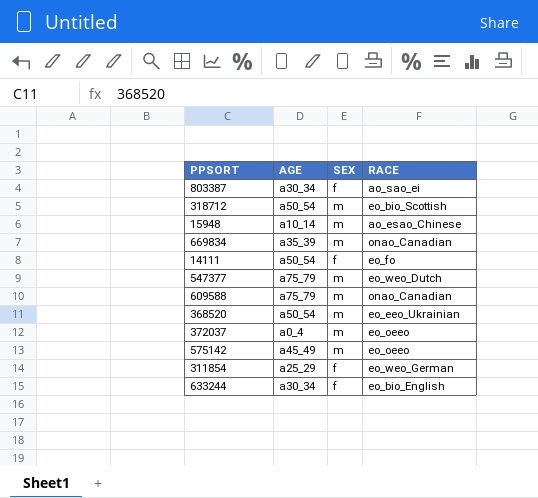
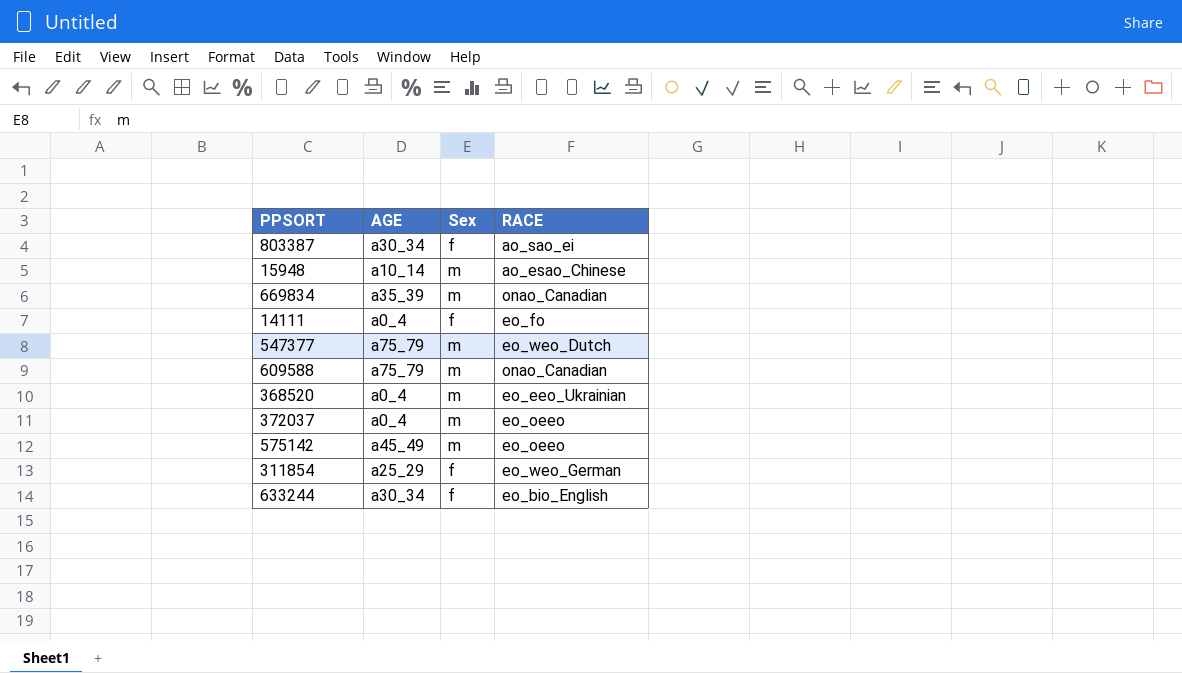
column name: SEX -> Sex
row 318712: a50_54 | m | eo_bio_Scottish -> none
14111 | AGE: a50_54 -> a0_4
368520 | AGE: a50_54 -> a0_4

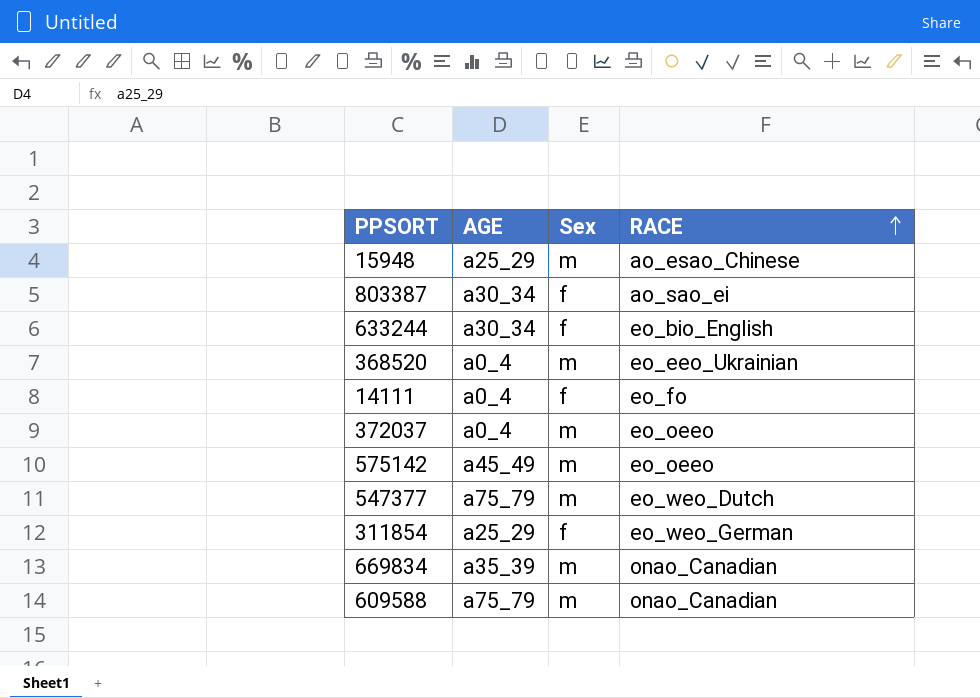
row order: none -> RACE ascending
15948 | AGE: a10_14 -> a25_29

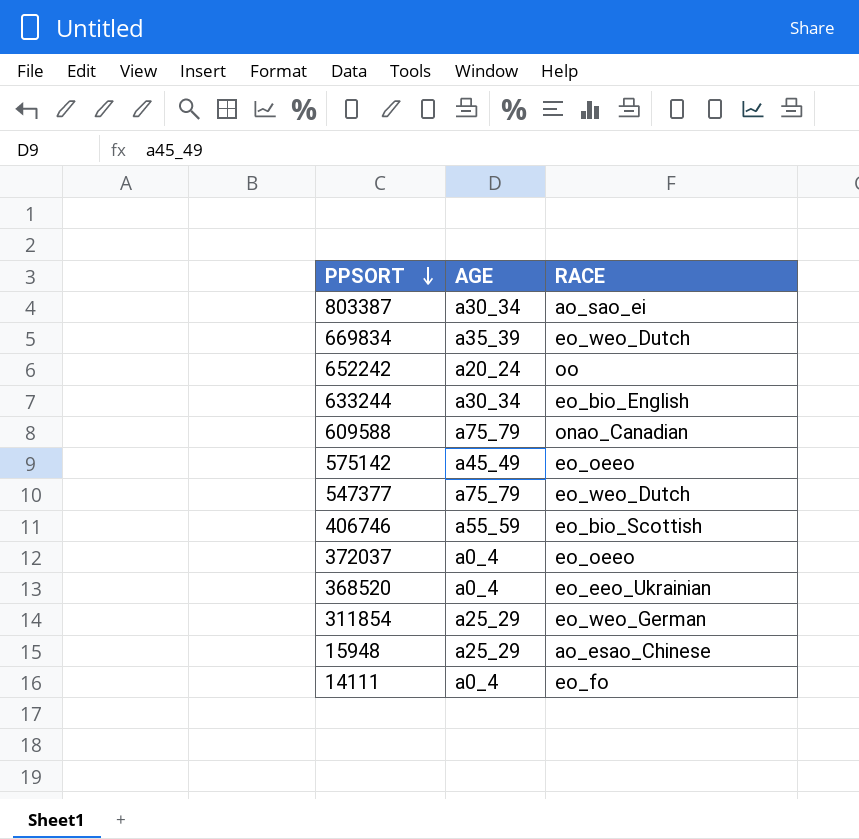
row order: RACE ascending -> PPSORT descending
column Sex | position: 3 -> none
669834 | RACE: onao_Canadian -> eo_weo_Dutch
row 652242: none -> a20_24 | oo
row 406746: none -> a55_59 | eo_bio_Scottish

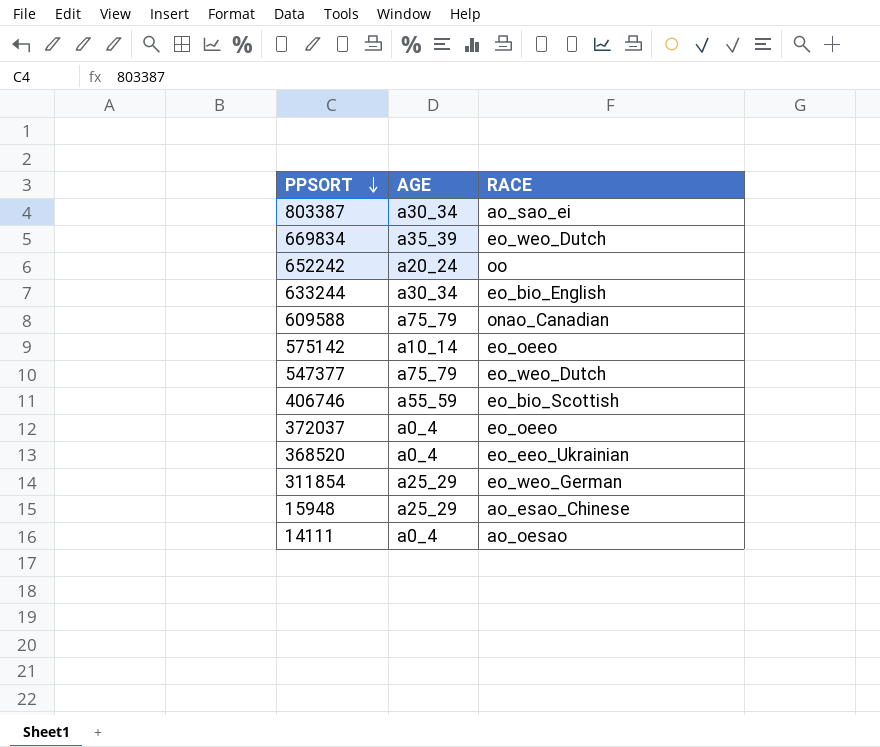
575142 | AGE: a45_49 -> a10_14
14111 | RACE: eo_fo -> ao_oesao

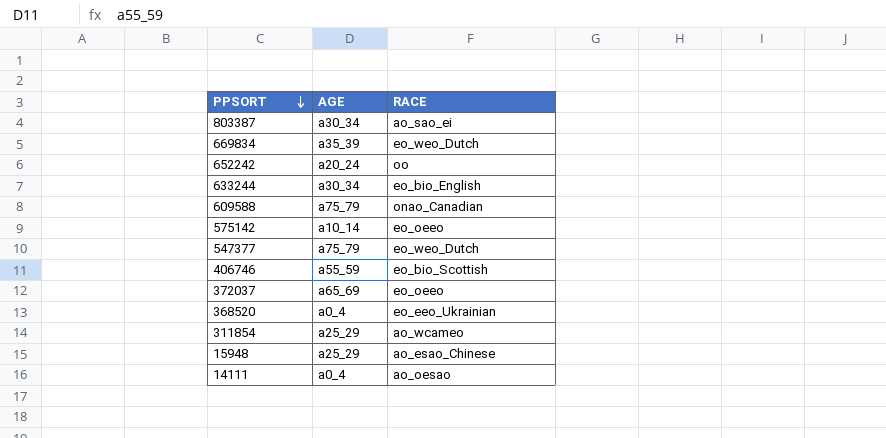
372037 | AGE: a0_4 -> a65_69
311854 | RACE: eo_weo_German -> ao_wcameo

